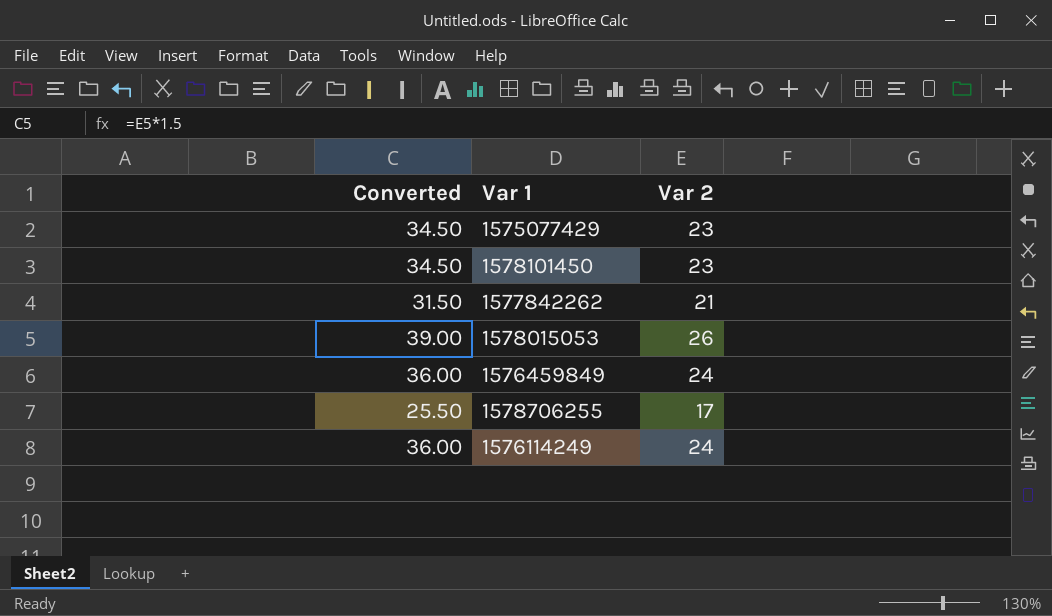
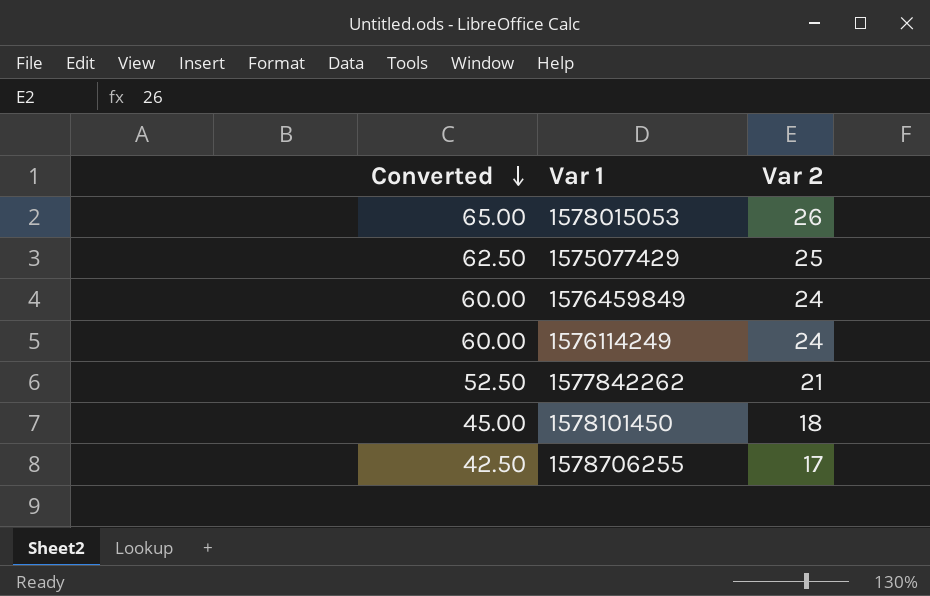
row order: none -> Converted descending
column Converted | formula: [Var 2] * 1.5 -> [Var 2] * 2.5
1575077429 | Var 2: 23 -> 25
1578101450 | Var 2: 23 -> 18

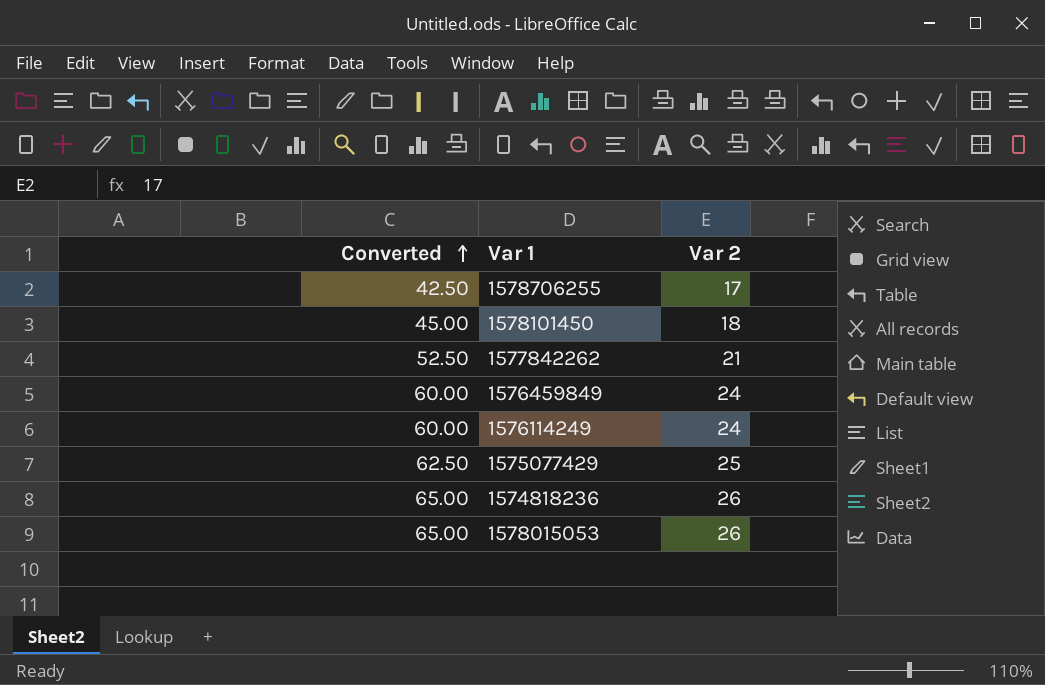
row order: Converted descending -> Converted ascending
row 1574818236: none -> 65.00 | 26

